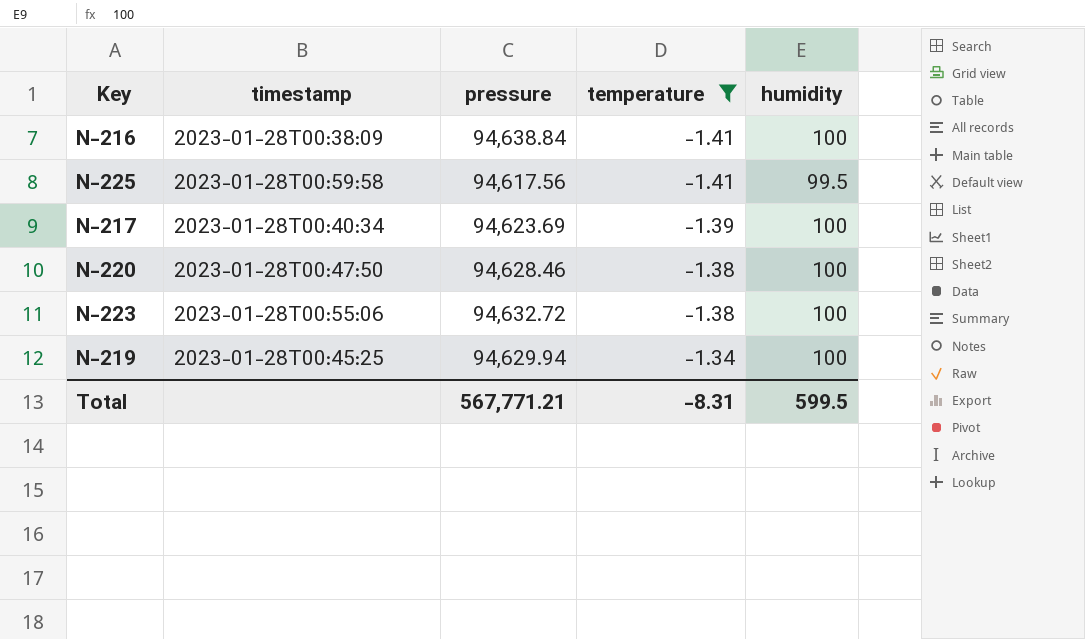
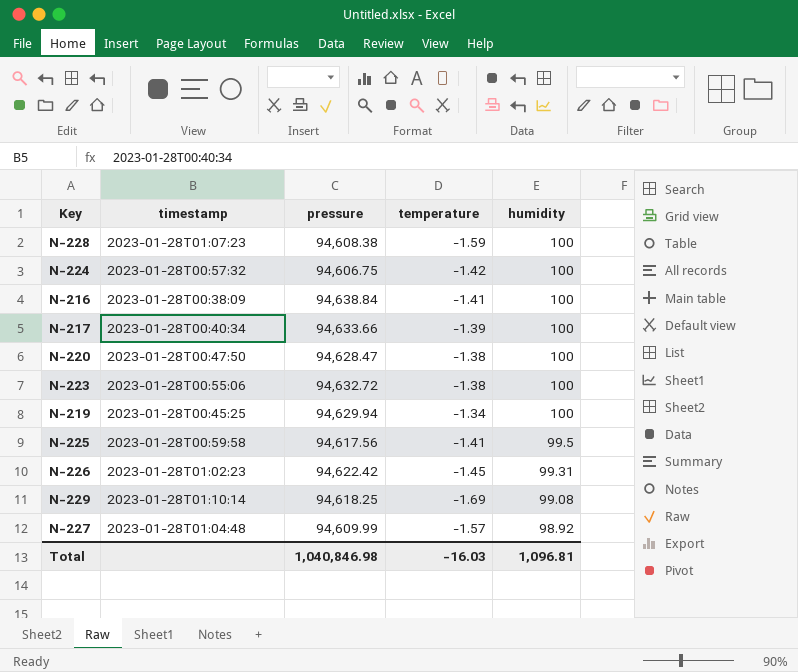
filter: temperature >= -1.41 -> none
row order: temperature ascending -> humidity descending
N-217 | pressure: 94,623.69 -> 94,633.66
N-220 | pressure: 94,628.46 -> 94,628.47
Total | pressure: 567,771.21 -> 1,040,846.98
Total | temperature: -8.31 -> -16.03
Total | humidity: 599.5 -> 1,096.81

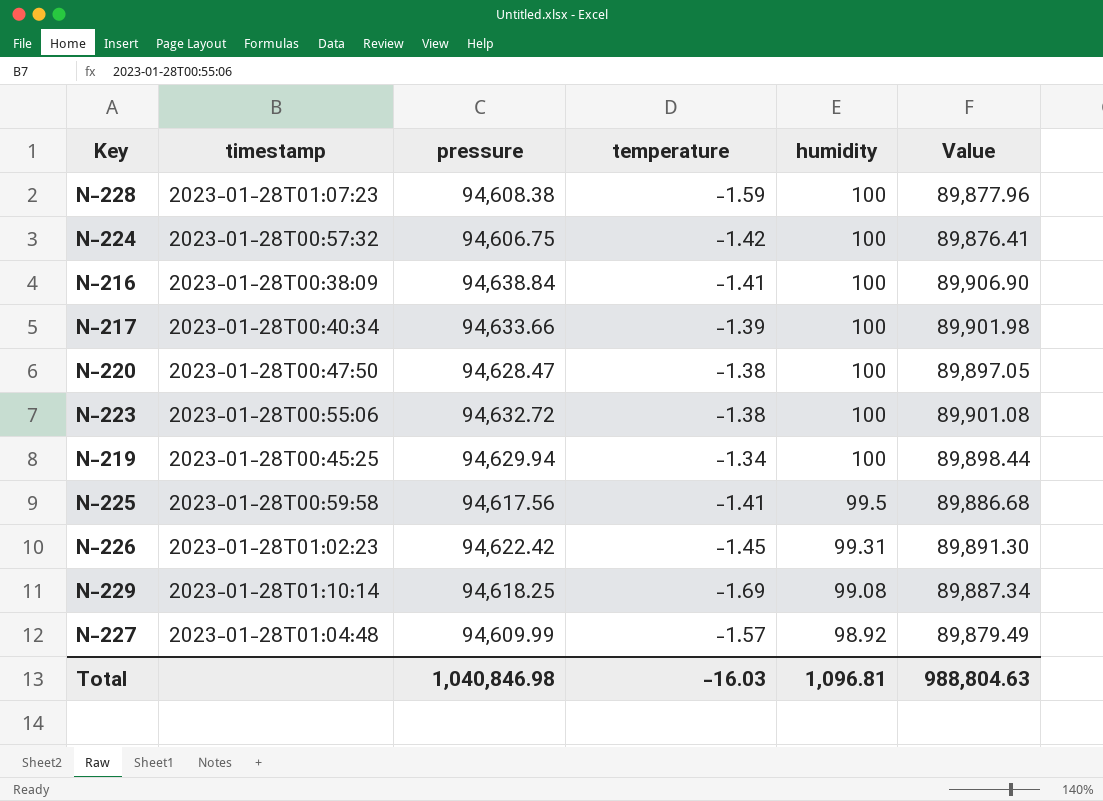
column Value | formula: none -> [pressure] * 0.95

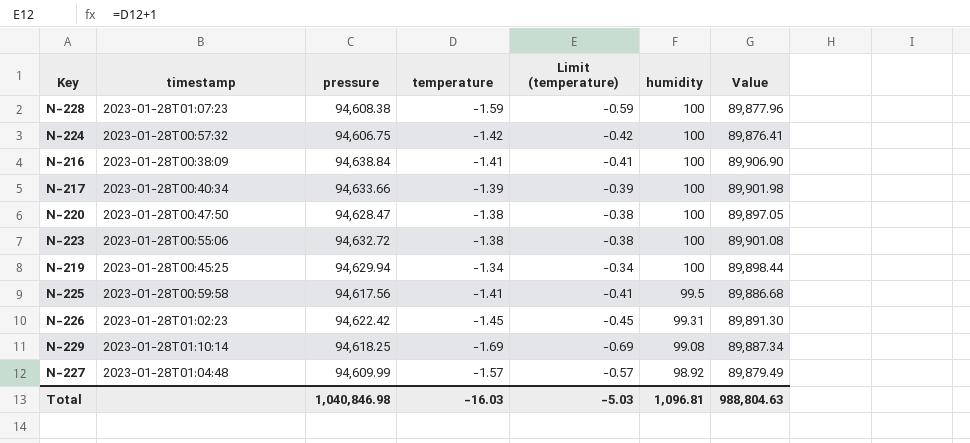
column Limit (temperature) | formula: none -> [temperature] + 1

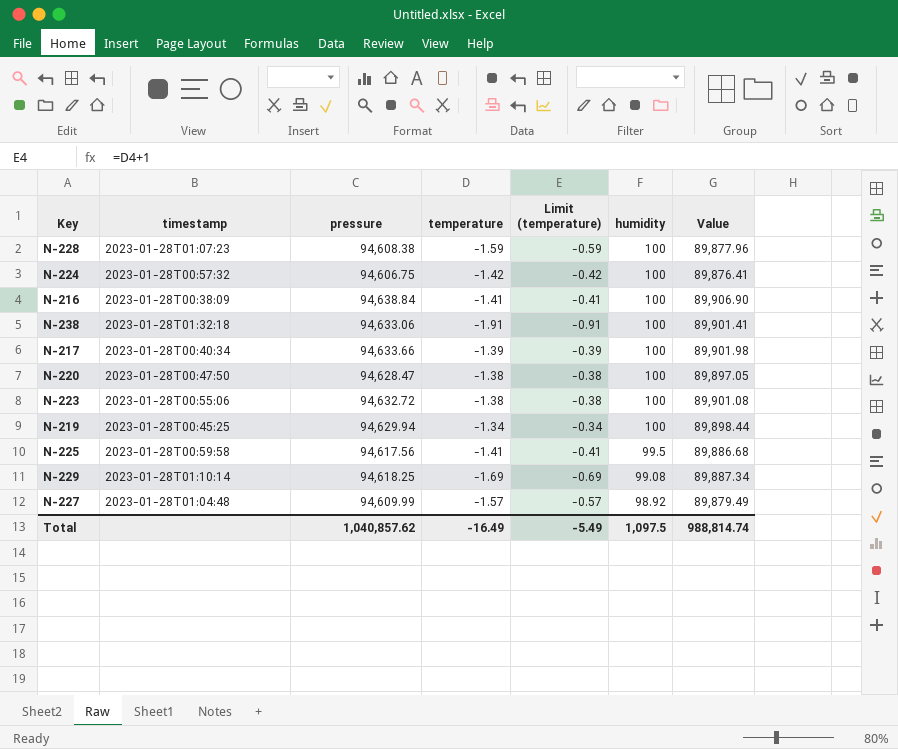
row N-226: 2023-01-28T01:02:23 | 94,622.42 | -1.45 | -0.45 | 99.31 | 89,891.30 -> none
row N-238: none -> 2023-01-28T01:32:18 | 94,633.06 | -1.91 | -0.91 | 100 | 89,901.41
Total | pressure: 1,040,846.98 -> 1,040,857.62
Total | temperature: -16.03 -> -16.49
Total | Limit (temperature): -5.03 -> -5.49
Total | humidity: 1,096.81 -> 1,097.5
Total | Value: 988,804.63 -> 988,814.74

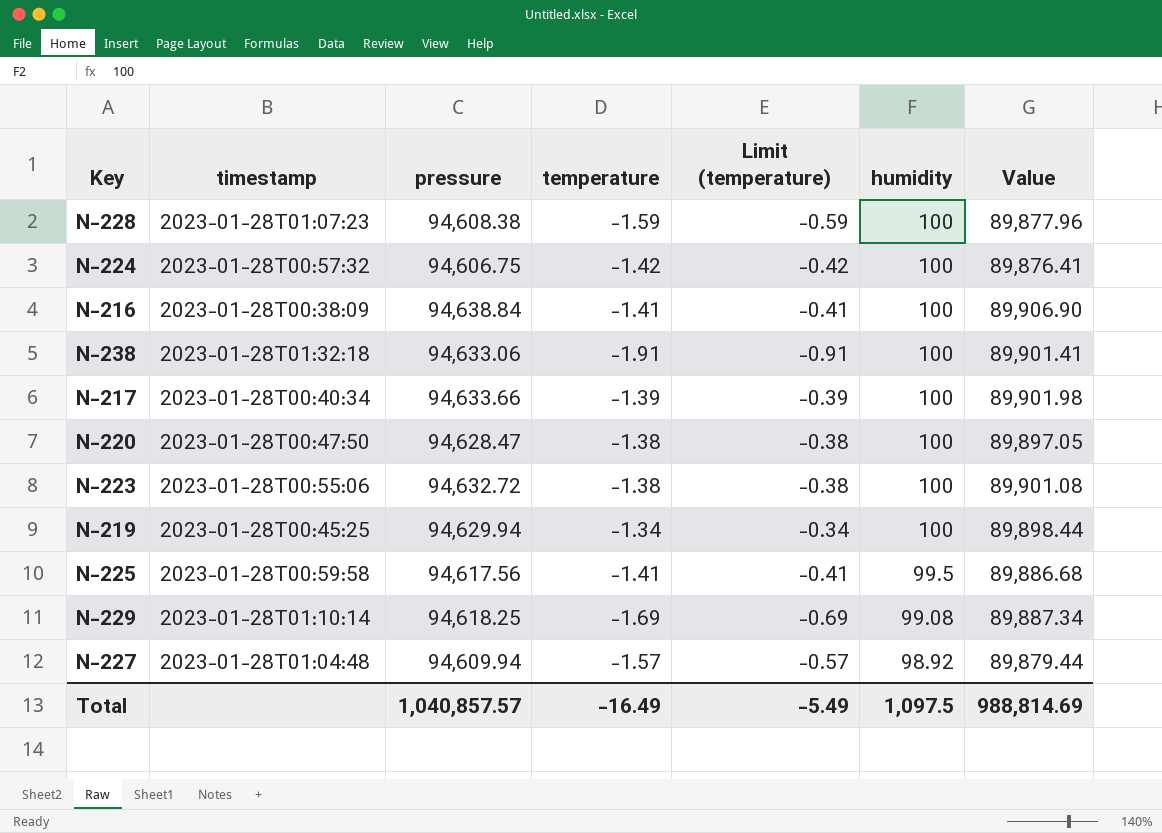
N-227 | pressure: 94,609.99 -> 94,609.94
N-227 | Value: 89,879.49 -> 89,879.44
Total | pressure: 1,040,857.62 -> 1,040,857.57
Total | Value: 988,814.74 -> 988,814.69

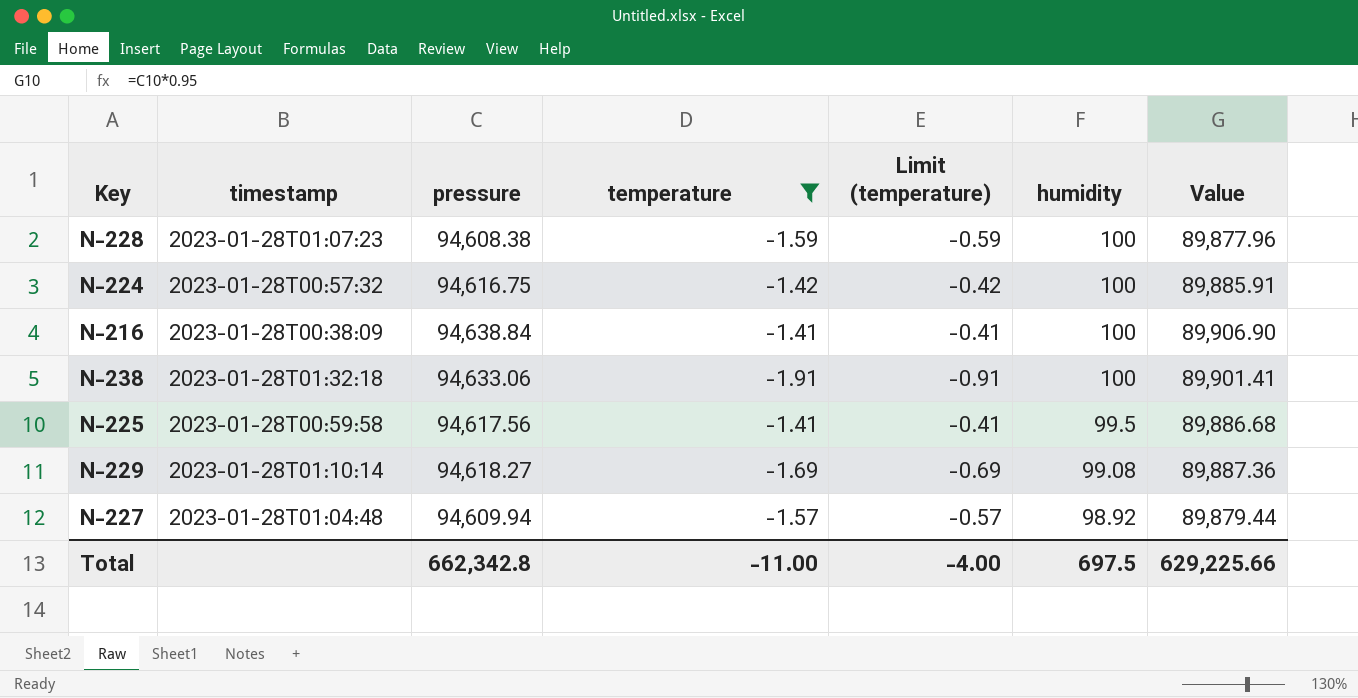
filter: none -> temperature <= -1.41
N-224 | pressure: 94,606.75 -> 94,616.75
N-224 | Value: 89,876.41 -> 89,885.91
N-229 | pressure: 94,618.25 -> 94,618.27
N-229 | Value: 89,887.34 -> 89,887.36
Total | pressure: 1,040,857.57 -> 662,342.8
Total | temperature: -16.49 -> -11.00
Total | Limit (temperature): -5.49 -> -4.00
Total | humidity: 1,097.5 -> 697.5
Total | Value: 988,814.69 -> 629,225.66

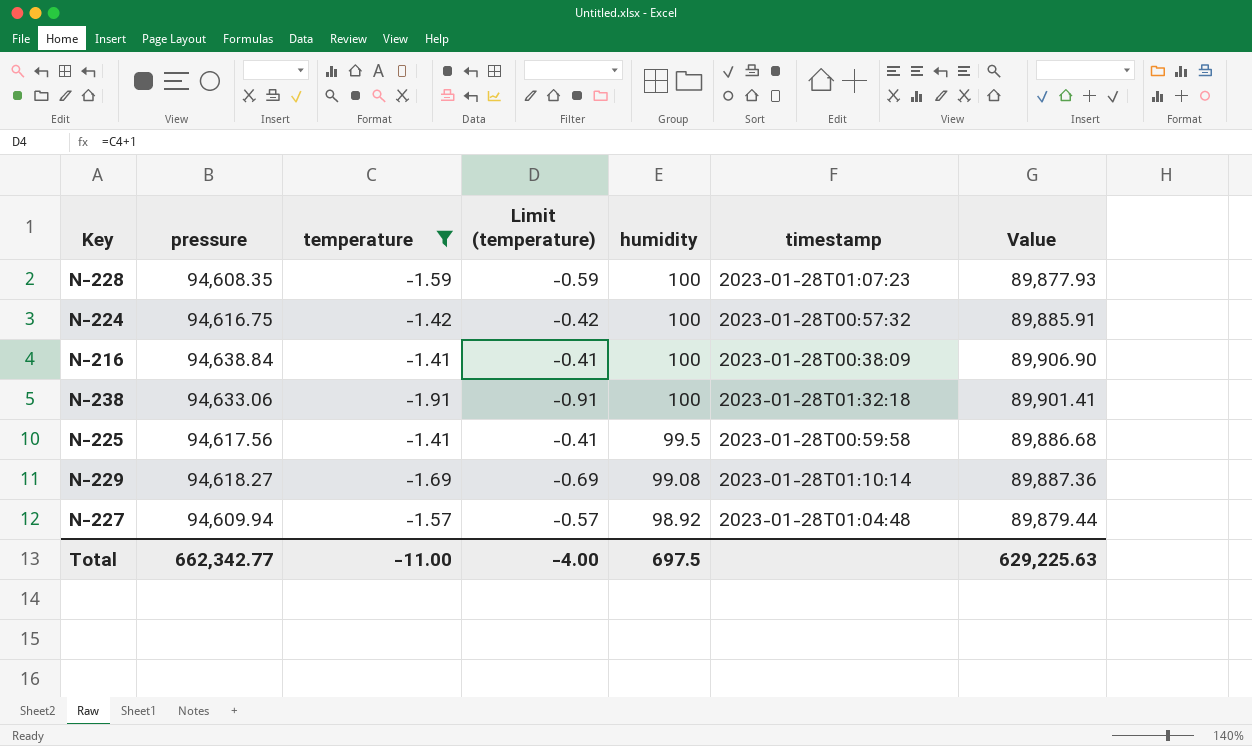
column timestamp | position: 2 -> 6
N-228 | pressure: 94,608.38 -> 94,608.35
N-228 | Value: 89,877.96 -> 89,877.93
Total | pressure: 662,342.8 -> 662,342.77
Total | Value: 629,225.66 -> 629,225.63

